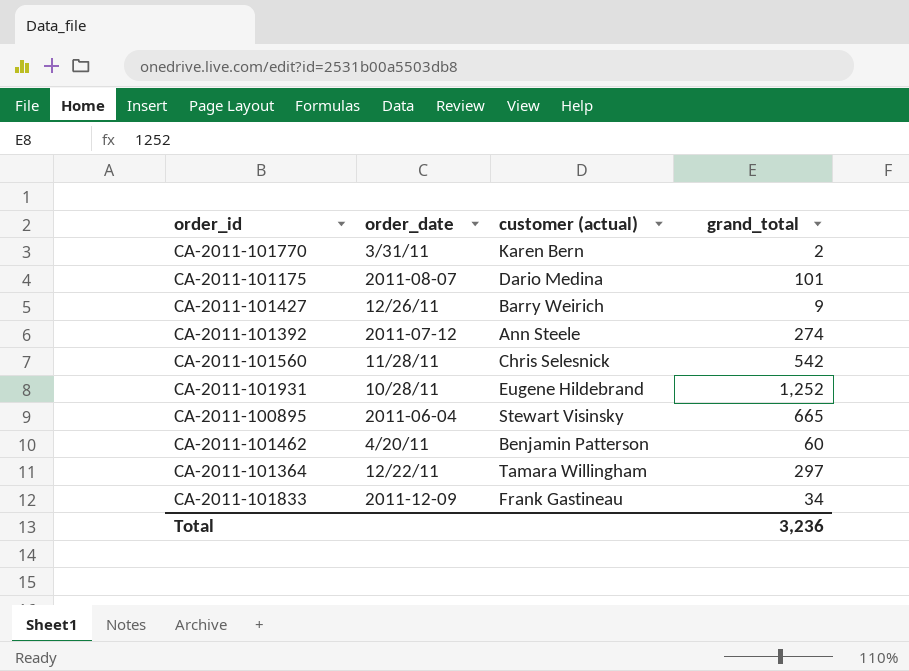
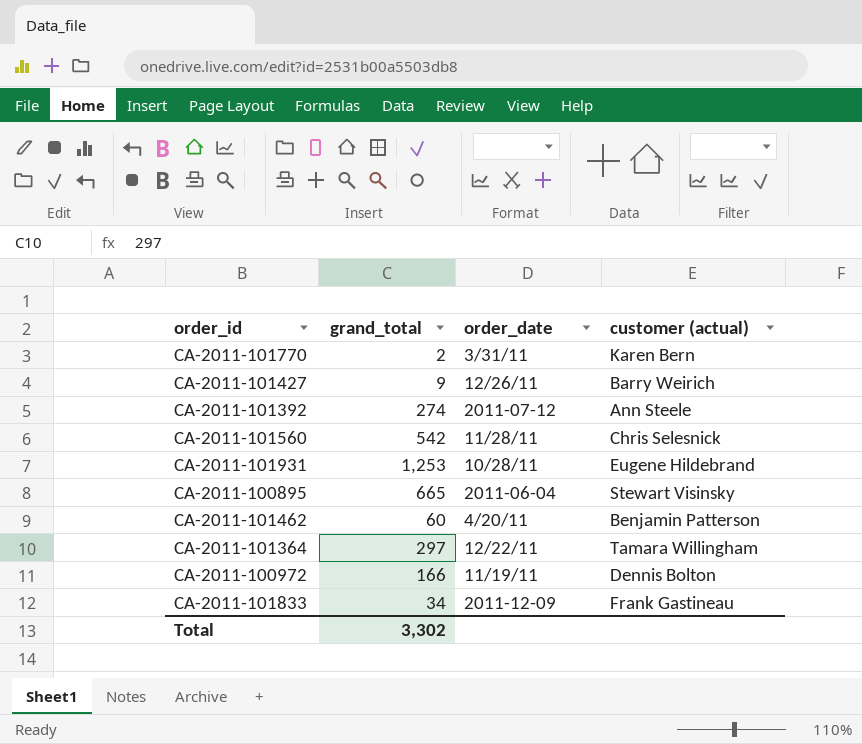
column grand_total | position: 4 -> 2
row CA-2011-101175: 2011-08-07 | Dario Medina | 101 -> none
CA-2011-101931 | grand_total: 1,252 -> 1,253
row CA-2011-100972: none -> 166 | 11/19/11 | Dennis Bolton
Total | grand_total: 3,236 -> 3,302

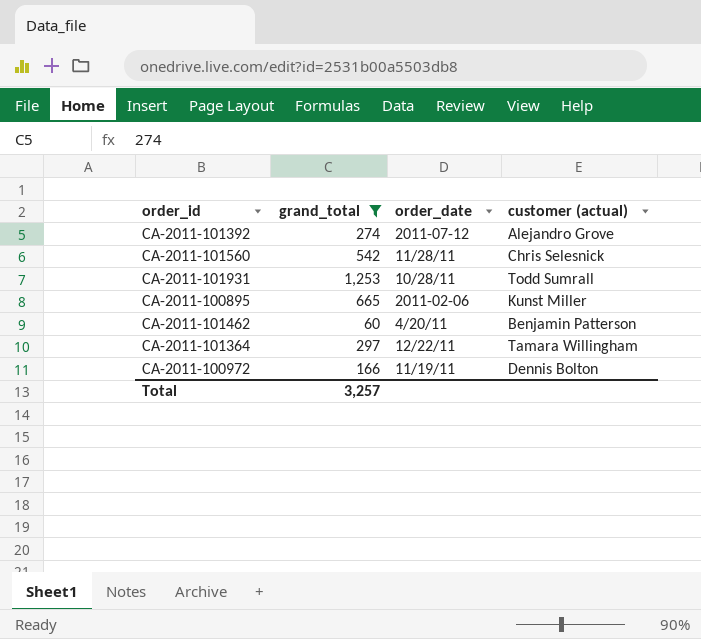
filter: none -> grand_total >= 60
CA-2011-101392 | customer (actual): Ann Steele -> Alejandro Grove
CA-2011-101931 | customer (actual): Eugene Hildebrand -> Todd Sumrall
CA-2011-100895 | order_date: 2011-06-04 -> 2011-02-06
CA-2011-100895 | customer (actual): Stewart Visinsky -> Kunst Miller
Total | grand_total: 3,302 -> 3,257

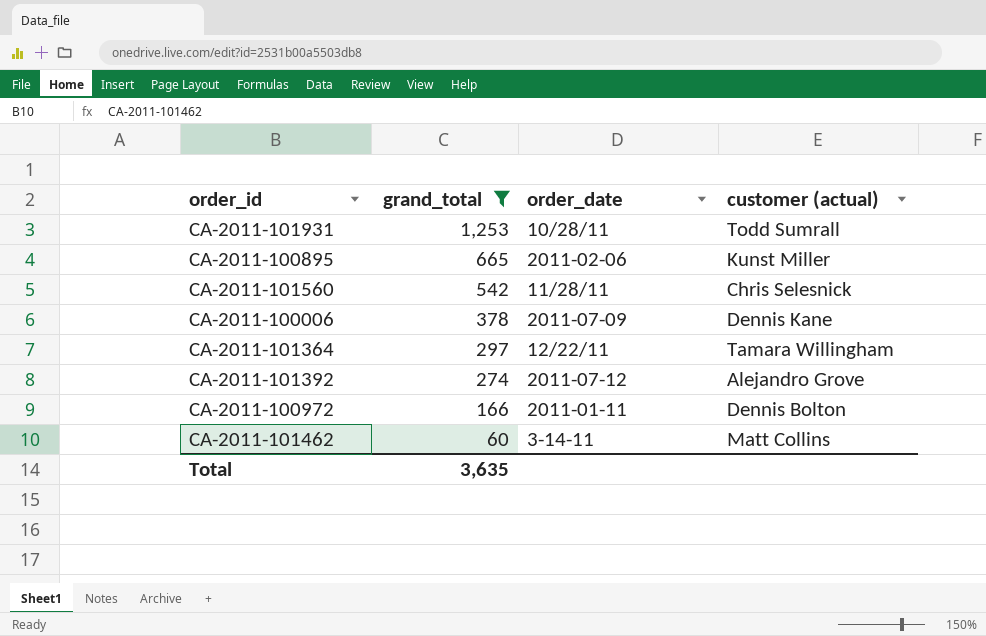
row order: none -> grand_total descending
row CA-2011-100006: none -> 378 | 2011-07-09 | Dennis Kane
CA-2011-100972 | order_date: 11/19/11 -> 2011-01-11
CA-2011-101462 | order_date: 4/20/11 -> 3-14-11
CA-2011-101462 | customer (actual): Benjamin Patterson -> Matt Collins
Total | grand_total: 3,257 -> 3,635

